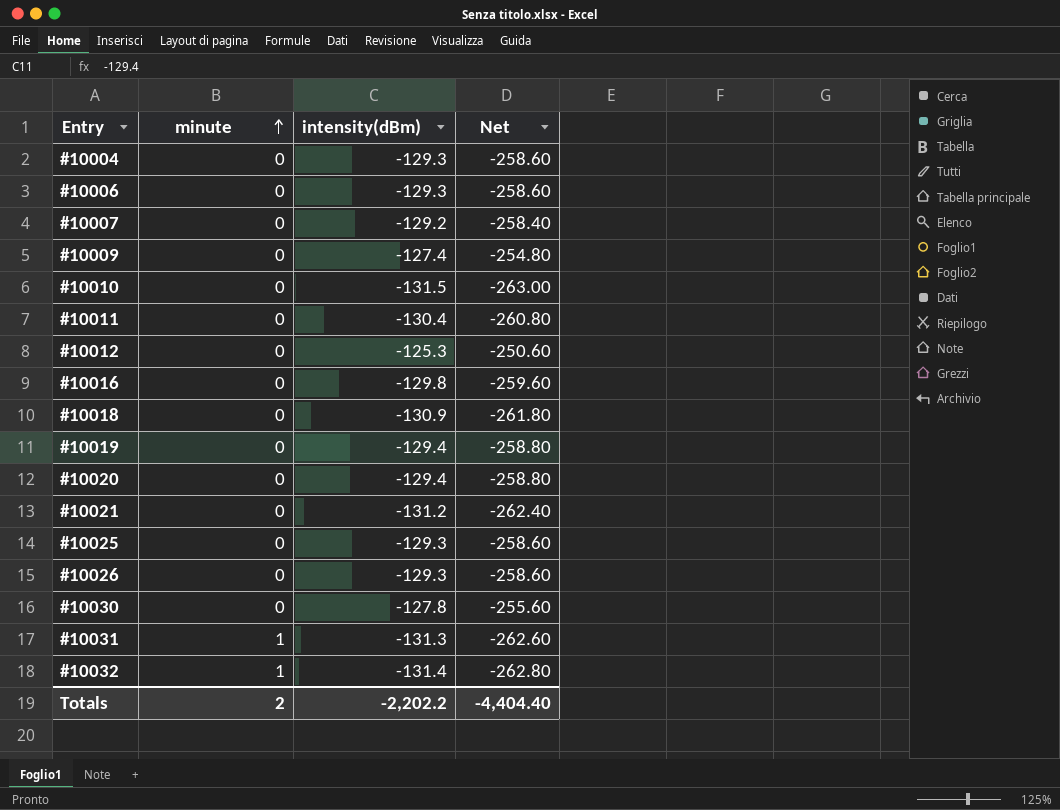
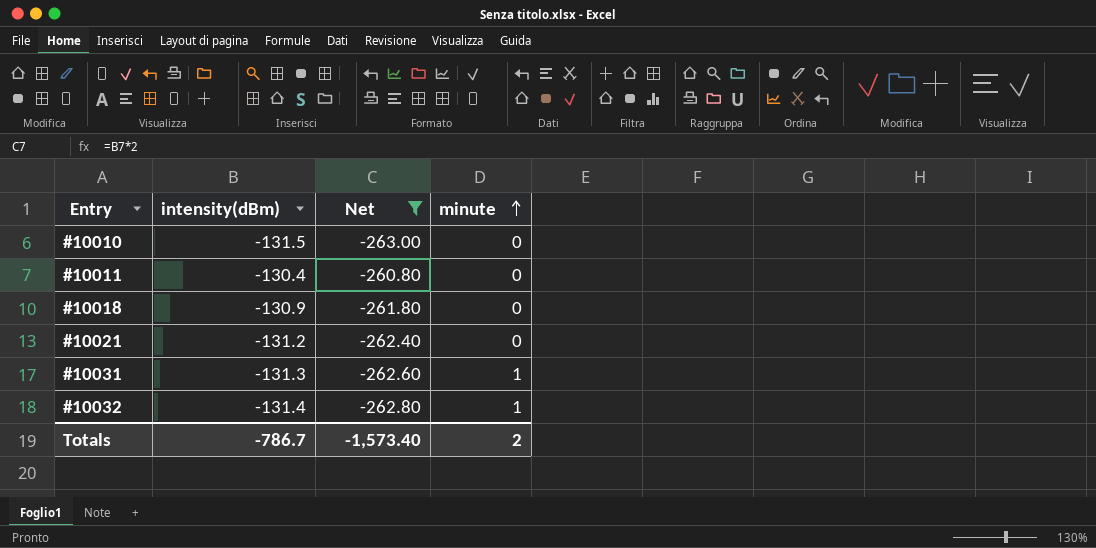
filter: none -> Net <= -260.80
column minute | position: 2 -> 4
Totals | intensity(dBm): -2,202.2 -> -786.7
Totals | Net: -4,404.40 -> -1,573.40

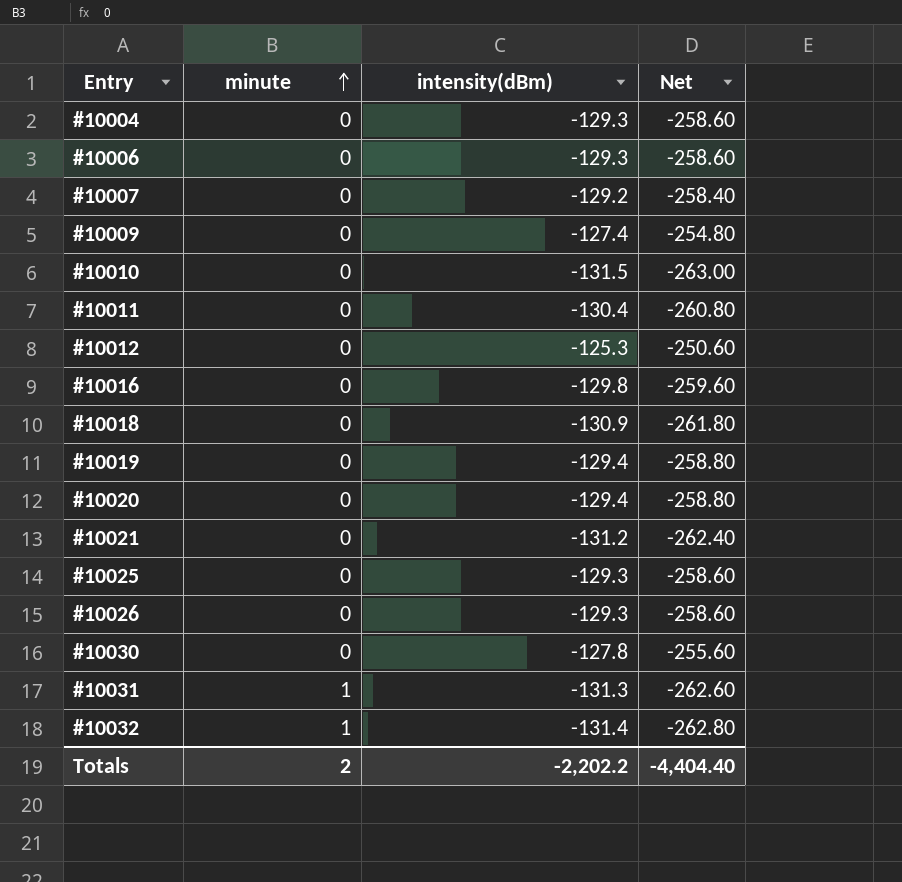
filter: Net <= -260.80 -> none
column minute | position: 4 -> 2
Totals | intensity(dBm): -786.7 -> -2,202.2
Totals | Net: -1,573.40 -> -4,404.40

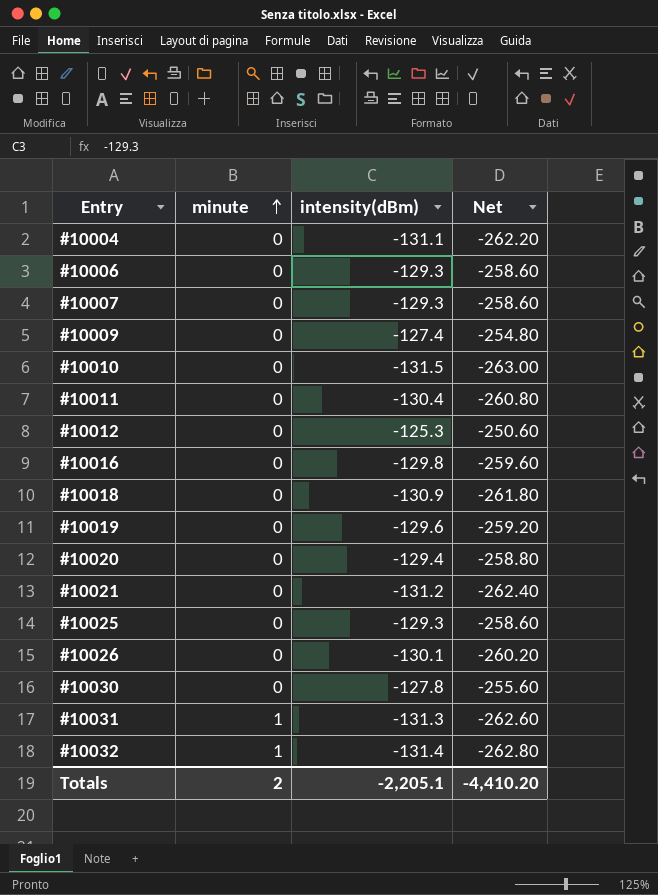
#10004 | intensity(dBm): -129.3 -> -131.1
#10004 | Net: -258.60 -> -262.20
#10007 | intensity(dBm): -129.2 -> -129.3
#10007 | Net: -258.40 -> -258.60
#10019 | intensity(dBm): -129.4 -> -129.6
#10019 | Net: -258.80 -> -259.20
#10026 | intensity(dBm): -129.3 -> -130.1
#10026 | Net: -258.60 -> -260.20
Totals | intensity(dBm): -2,202.2 -> -2,205.1
Totals | Net: -4,404.40 -> -4,410.20

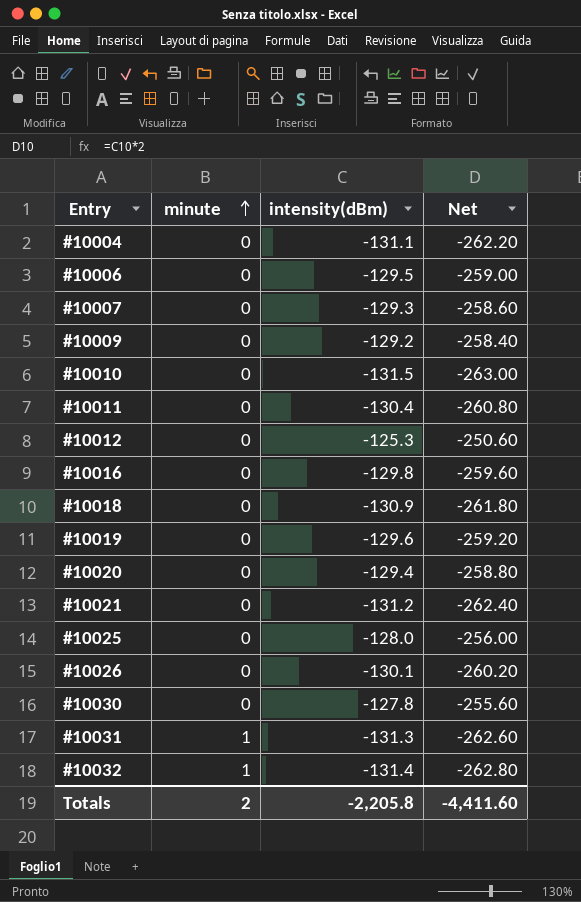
#10006 | intensity(dBm): -129.3 -> -129.5
#10006 | Net: -258.60 -> -259.00
#10009 | intensity(dBm): -127.4 -> -129.2
#10009 | Net: -254.80 -> -258.40
#10025 | intensity(dBm): -129.3 -> -128.0
#10025 | Net: -258.60 -> -256.00
Totals | intensity(dBm): -2,205.1 -> -2,205.8
Totals | Net: -4,410.20 -> -4,411.60

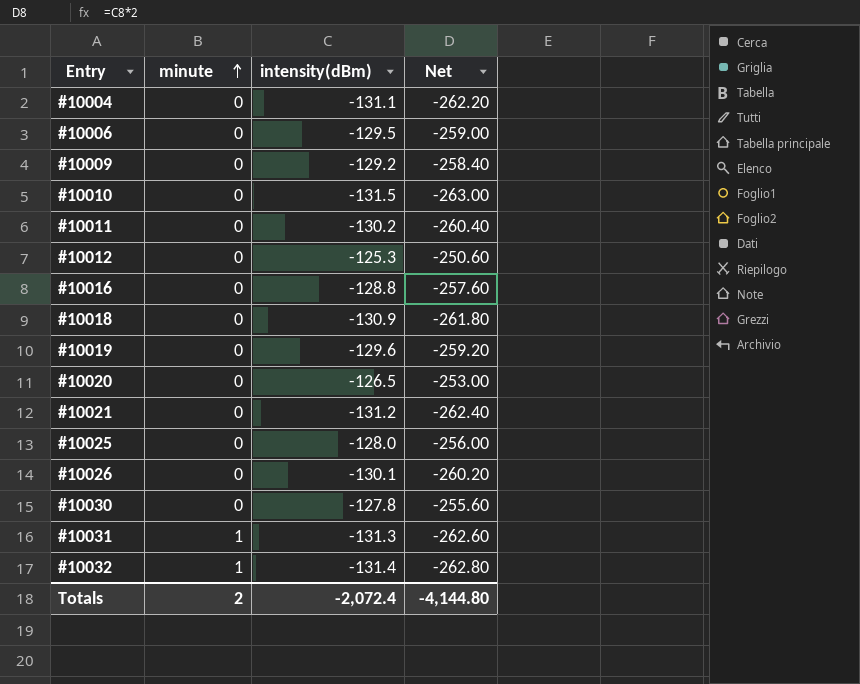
row #10007: 0 | -129.3 | -258.60 -> none
#10011 | intensity(dBm): -130.4 -> -130.2
#10011 | Net: -260.80 -> -260.40
#10016 | intensity(dBm): -129.8 -> -128.8
#10016 | Net: -259.60 -> -257.60
#10020 | intensity(dBm): -129.4 -> -126.5
#10020 | Net: -258.80 -> -253.00
Totals | intensity(dBm): -2,205.8 -> -2,072.4
Totals | Net: -4,411.60 -> -4,144.80

